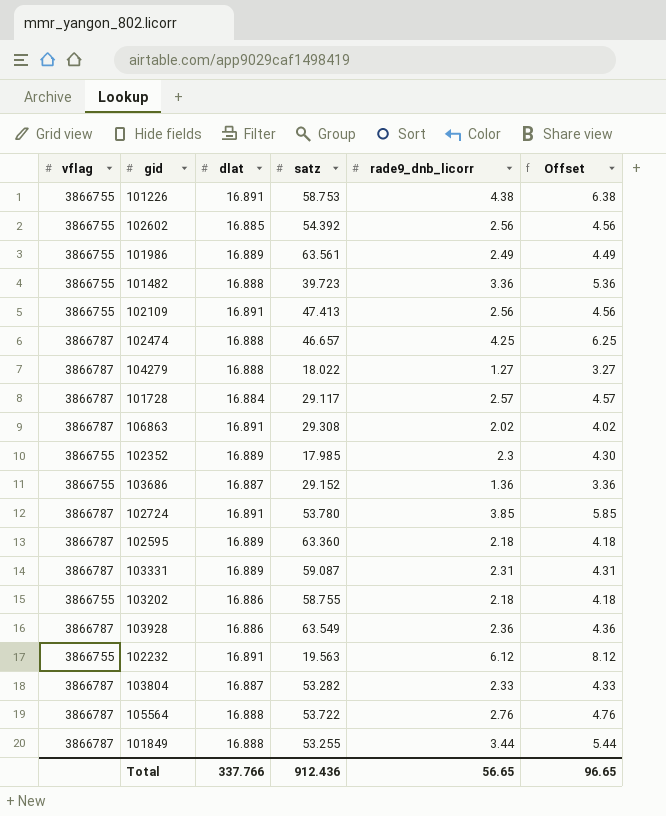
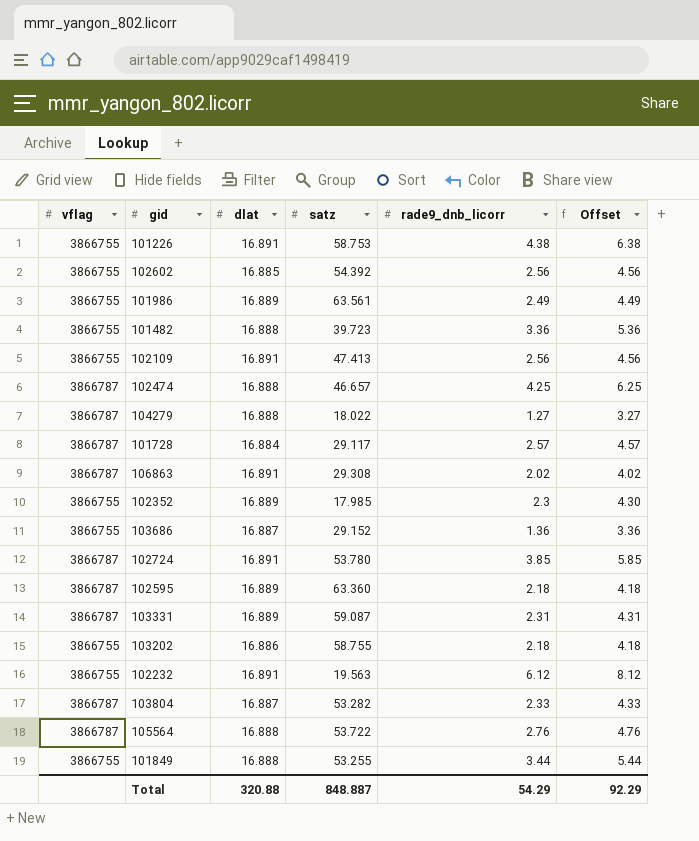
row 103928: 3866787 | 16.886 | 63.549 | 2.36 | 4.36 -> none
101849 | vflag: 3866787 -> 3866755
Total | dlat: 337.766 -> 320.88
Total | satz: 912.436 -> 848.887
Total | rade9_dnb_licorr: 56.65 -> 54.29
Total | Offset: 96.65 -> 92.29

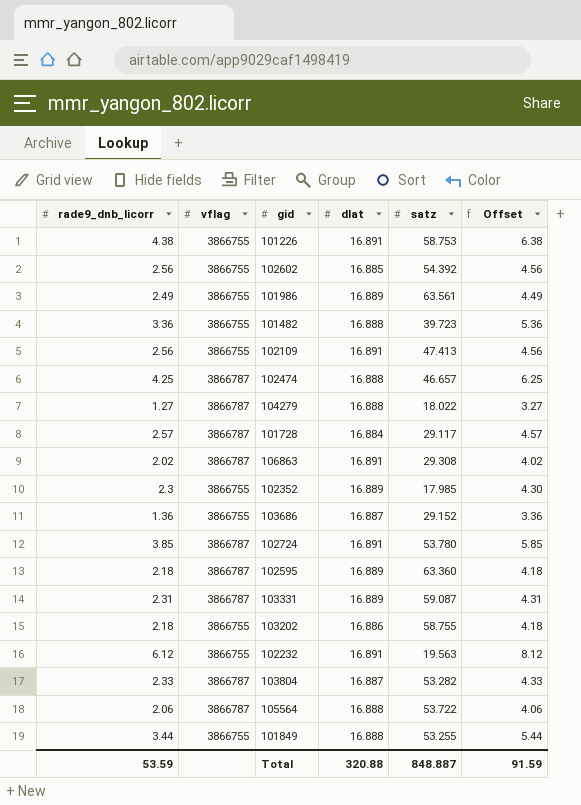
column rade9_dnb_licorr | position: 5 -> 1
105564 | rade9_dnb_licorr: 2.76 -> 2.06
105564 | Offset: 4.76 -> 4.06
Total | rade9_dnb_licorr: 54.29 -> 53.59
Total | Offset: 92.29 -> 91.59

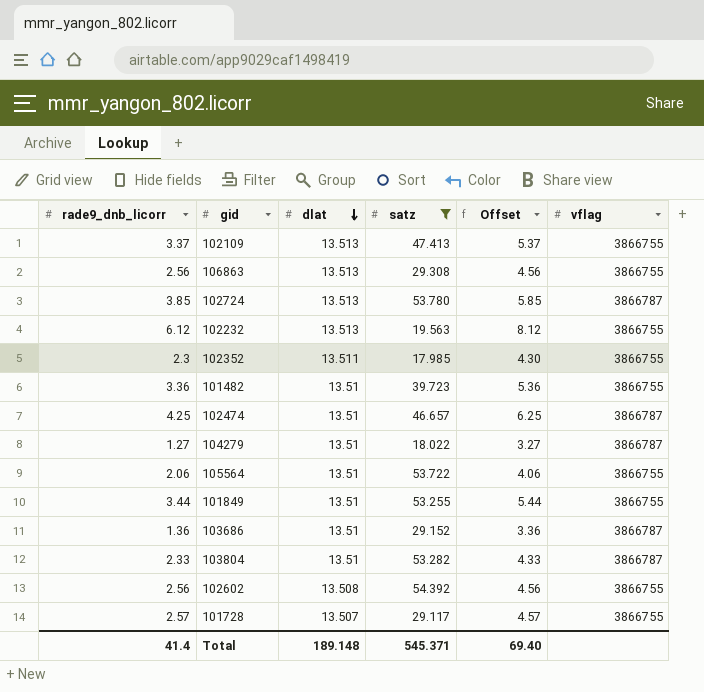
filter: none -> satz <= 54.392
row order: none -> dlat descending
column vflag | position: 2 -> 6
102109 | rade9_dnb_licorr: 2.56 -> 3.37
102109 | dlat: 16.891 -> 13.513
102109 | Offset: 4.56 -> 5.37
106863 | rade9_dnb_licorr: 2.02 -> 2.56
106863 | dlat: 16.891 -> 13.513
106863 | Offset: 4.02 -> 4.56
106863 | vflag: 3866787 -> 3866755
102724 | dlat: 16.891 -> 13.513
102232 | dlat: 16.891 -> 13.513
102352 | dlat: 16.889 -> 13.511
101482 | dlat: 16.888 -> 13.51
102474 | dlat: 16.888 -> 13.51
104279 | dlat: 16.888 -> 13.51
105564 | dlat: 16.888 -> 13.51
105564 | vflag: 3866787 -> 3866755
101849 | dlat: 16.888 -> 13.51
103686 | dlat: 16.887 -> 13.51
103686 | vflag: 3866755 -> 3866787
103804 | dlat: 16.887 -> 13.51
102602 | dlat: 16.885 -> 13.508
101728 | dlat: 16.884 -> 13.507
101728 | vflag: 3866787 -> 3866755
Total | rade9_dnb_licorr: 53.59 -> 41.4
Total | dlat: 320.88 -> 189.148
Total | satz: 848.887 -> 545.371
Total | Offset: 91.59 -> 69.40

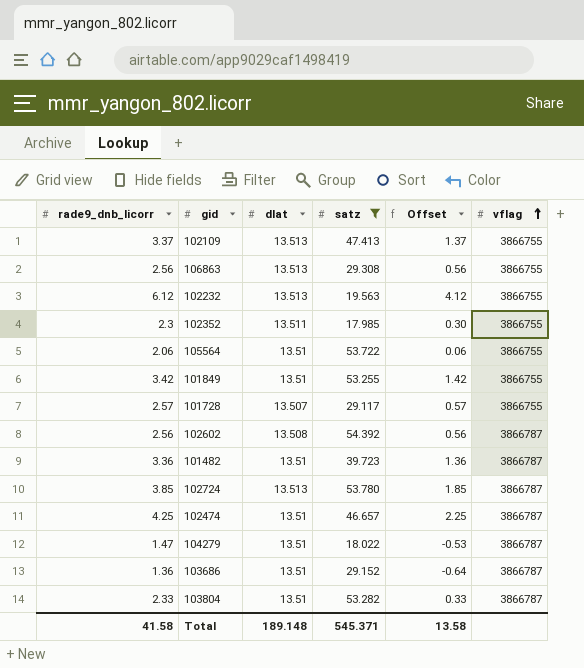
row order: dlat descending -> vflag ascending
column Offset | formula: [rade9_dnb_licorr] + 2 -> [rade9_dnb_licorr] - 2
101849 | rade9_dnb_licorr: 3.44 -> 3.42
102602 | vflag: 3866755 -> 3866787
101482 | vflag: 3866755 -> 3866787
104279 | rade9_dnb_licorr: 1.27 -> 1.47
Total | rade9_dnb_licorr: 41.4 -> 41.58
Total | Offset: 69.40 -> 13.58

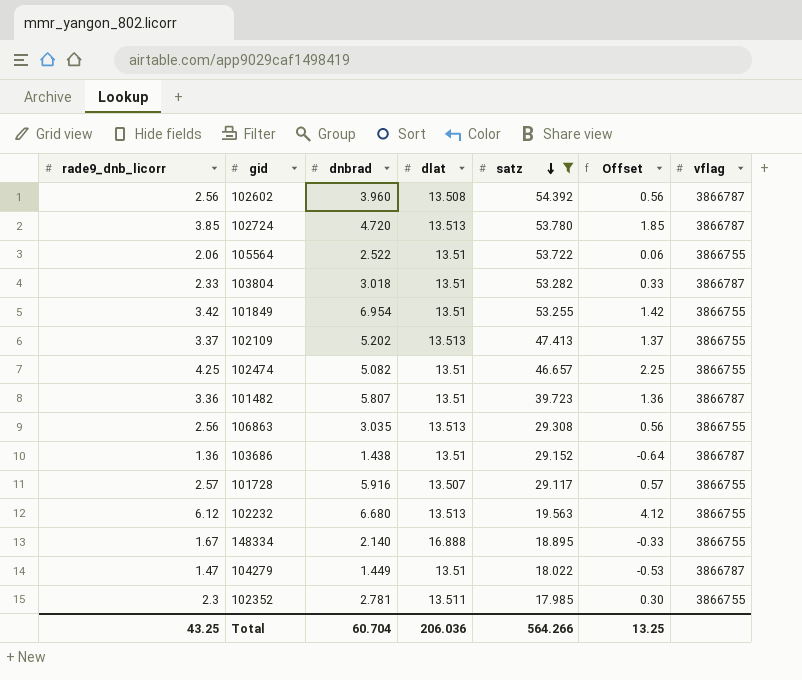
row order: vflag ascending -> satz descending
column dnbrad | position: none -> 3
102474 | vflag: 3866787 -> 3866755
row 148334: none -> 1.67 | 2.140 | 16.888 | 18.895 | -0.33 | 3866755
Total | rade9_dnb_licorr: 41.58 -> 43.25
Total | dlat: 189.148 -> 206.036
Total | satz: 545.371 -> 564.266
Total | Offset: 13.58 -> 13.25

